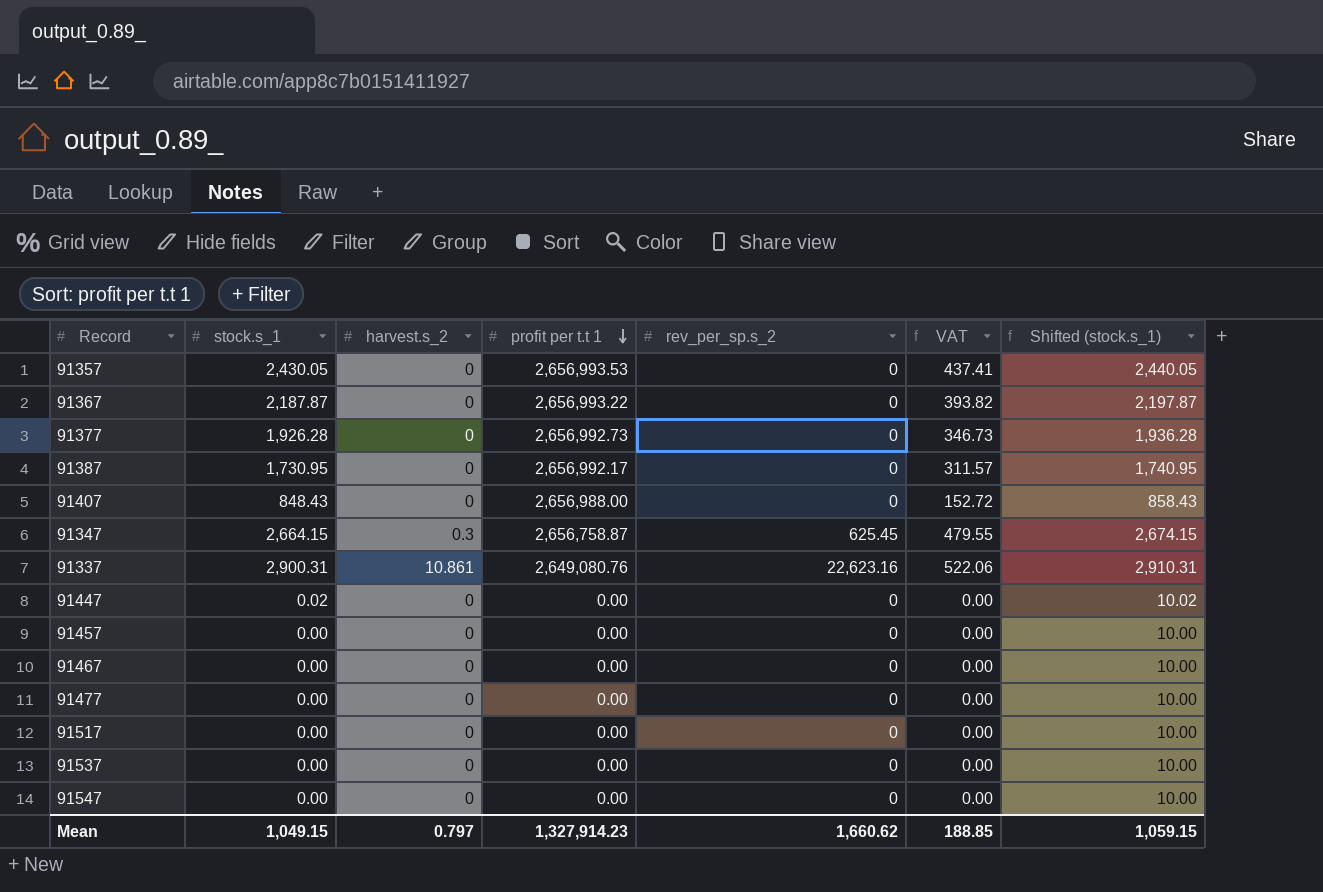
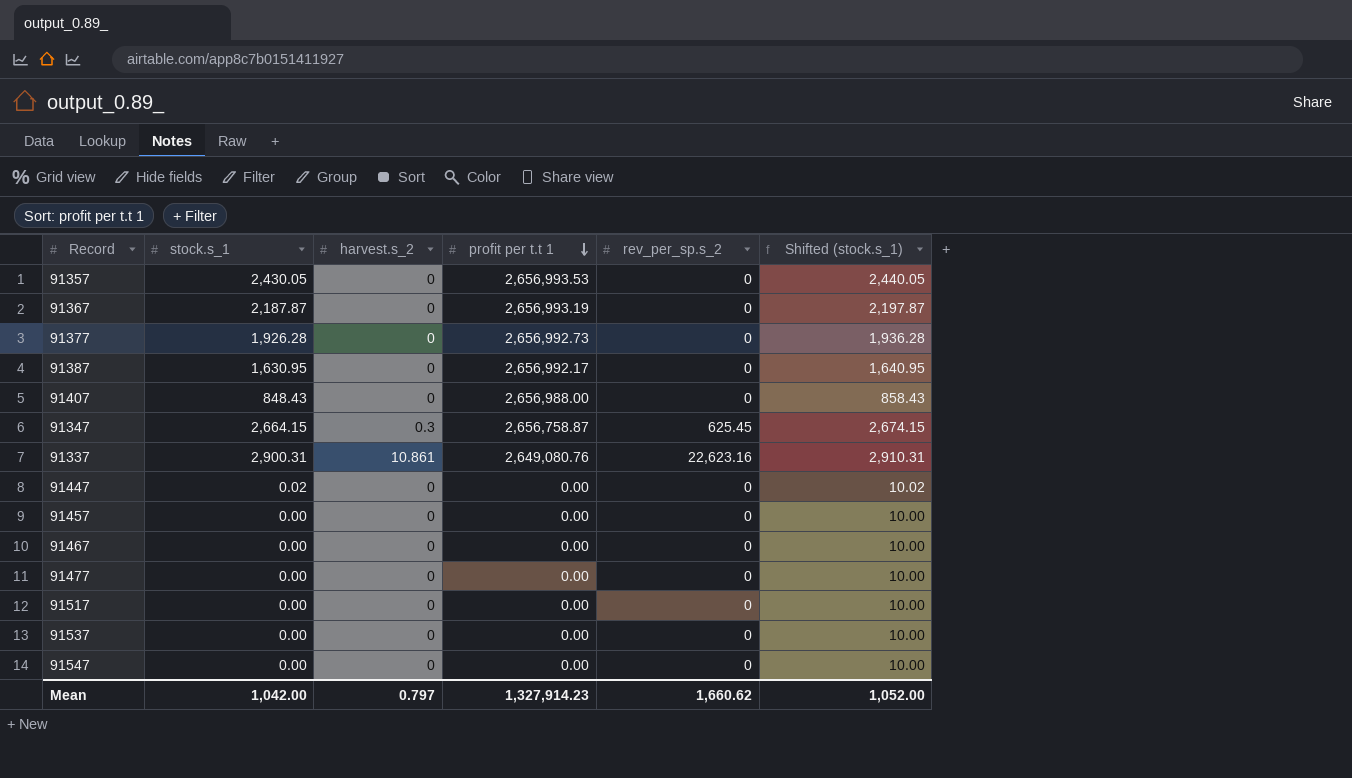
column VAT | formula: [stock.s_1] * 0.18 -> none
91367 | profit per t.t 1: 2,656,993.22 -> 2,656,993.19
91387 | stock.s_1: 1,730.95 -> 1,630.95
91387 | Shifted (stock.s_1): 1,740.95 -> 1,640.95
Mean | stock.s_1: 1,049.15 -> 1,042.00
Mean | Shifted (stock.s_1): 1,059.15 -> 1,052.00

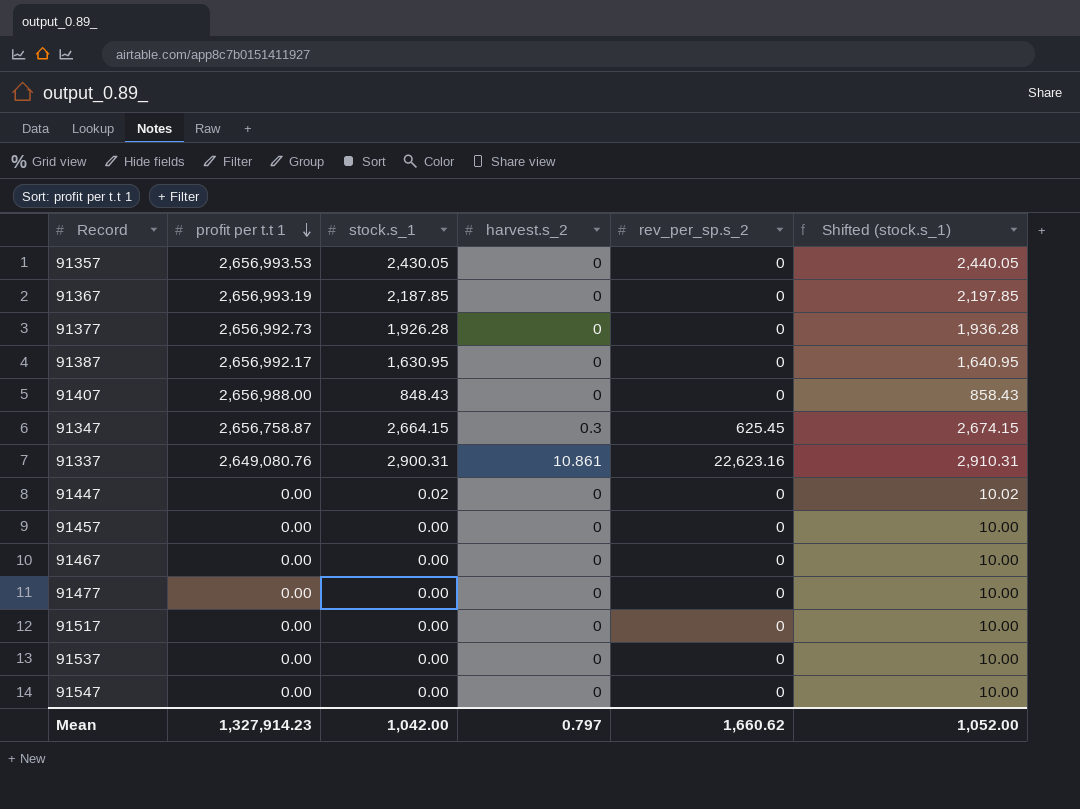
column profit per t.t 1 | position: 4 -> 2
91367 | stock.s_1: 2,187.87 -> 2,187.85
91367 | Shifted (stock.s_1): 2,197.87 -> 2,197.85

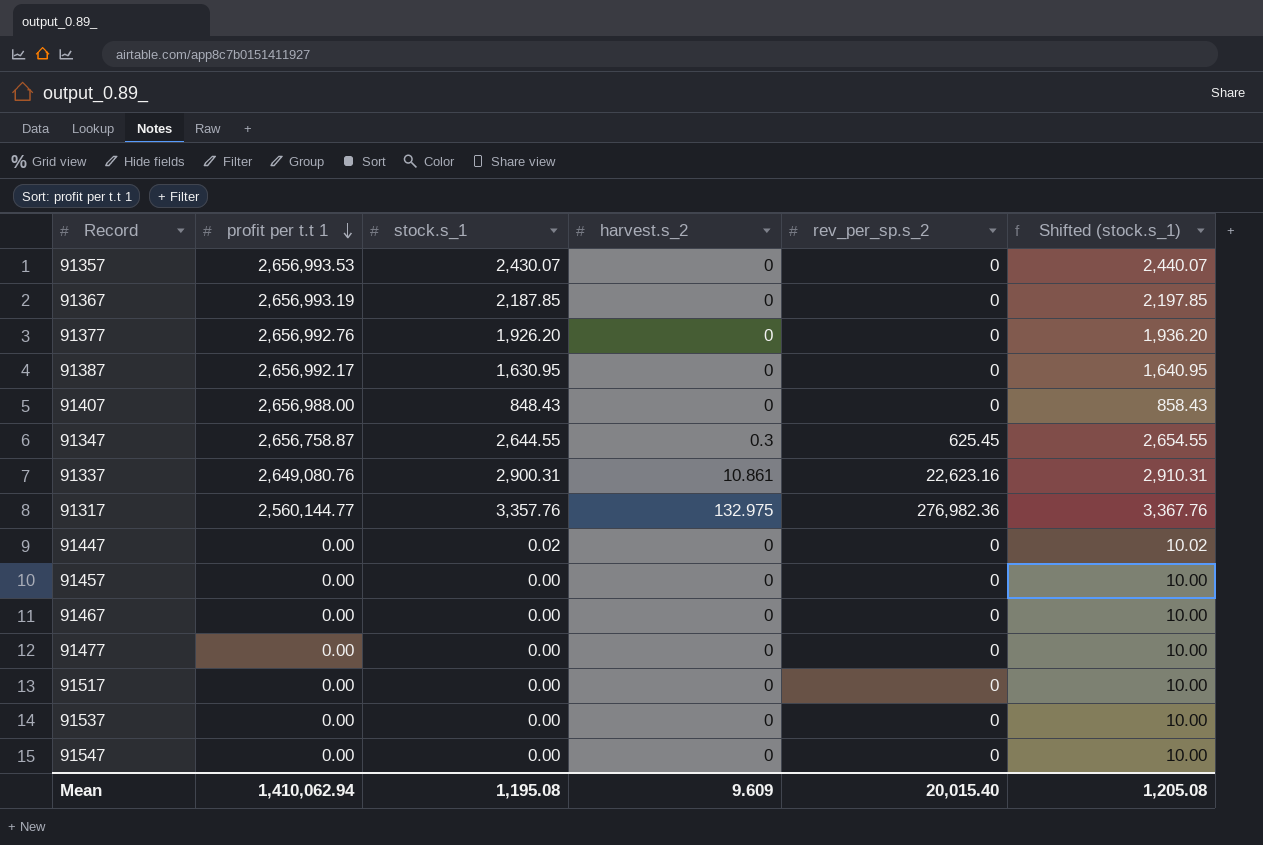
91357 | stock.s_1: 2,430.05 -> 2,430.07
91357 | Shifted (stock.s_1): 2,440.05 -> 2,440.07
91377 | profit per t.t 1: 2,656,992.73 -> 2,656,992.76
91377 | stock.s_1: 1,926.28 -> 1,926.20
91377 | Shifted (stock.s_1): 1,936.28 -> 1,936.20
91347 | stock.s_1: 2,664.15 -> 2,644.55
91347 | Shifted (stock.s_1): 2,674.15 -> 2,654.55
row 91317: none -> 2,560,144.77 | 3,357.76 | 132.975 | 276,982.36 | 3,367.76
Mean | profit per t.t 1: 1,327,914.23 -> 1,410,062.94
Mean | stock.s_1: 1,042.00 -> 1,195.08
Mean | harvest.s_2: 0.797 -> 9.609
Mean | rev_per_sp.s_2: 1,660.62 -> 20,015.40
Mean | Shifted (stock.s_1): 1,052.00 -> 1,205.08

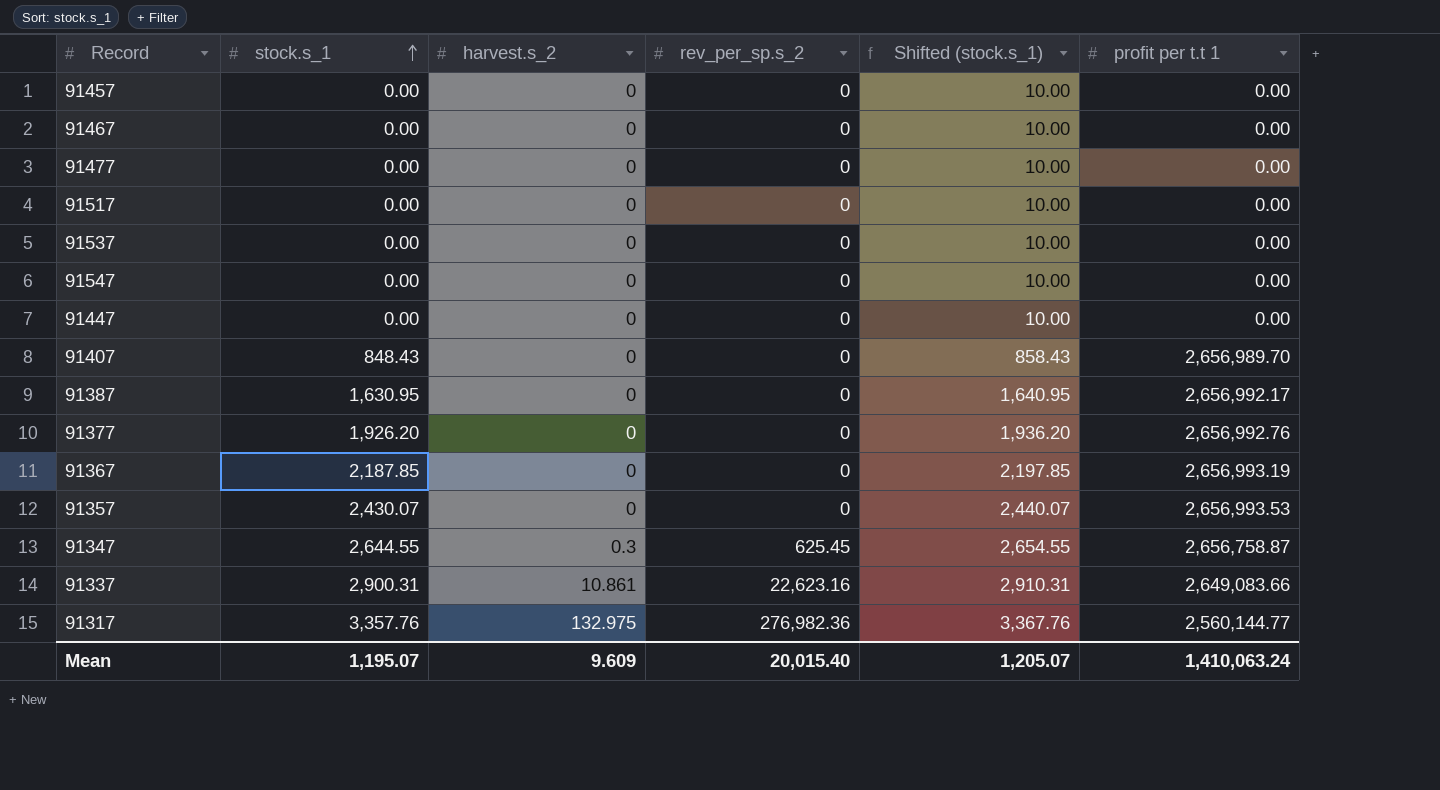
row order: profit per t.t 1 descending -> stock.s_1 ascending
column profit per t.t 1 | position: 2 -> 6
91447 | stock.s_1: 0.02 -> 0.00
91447 | Shifted (stock.s_1): 10.02 -> 10.00
91407 | profit per t.t 1: 2,656,988.00 -> 2,656,989.70
91337 | profit per t.t 1: 2,649,080.76 -> 2,649,083.66
Mean | stock.s_1: 1,195.08 -> 1,195.07
Mean | Shifted (stock.s_1): 1,205.08 -> 1,205.07
Mean | profit per t.t 1: 1,410,062.94 -> 1,410,063.24

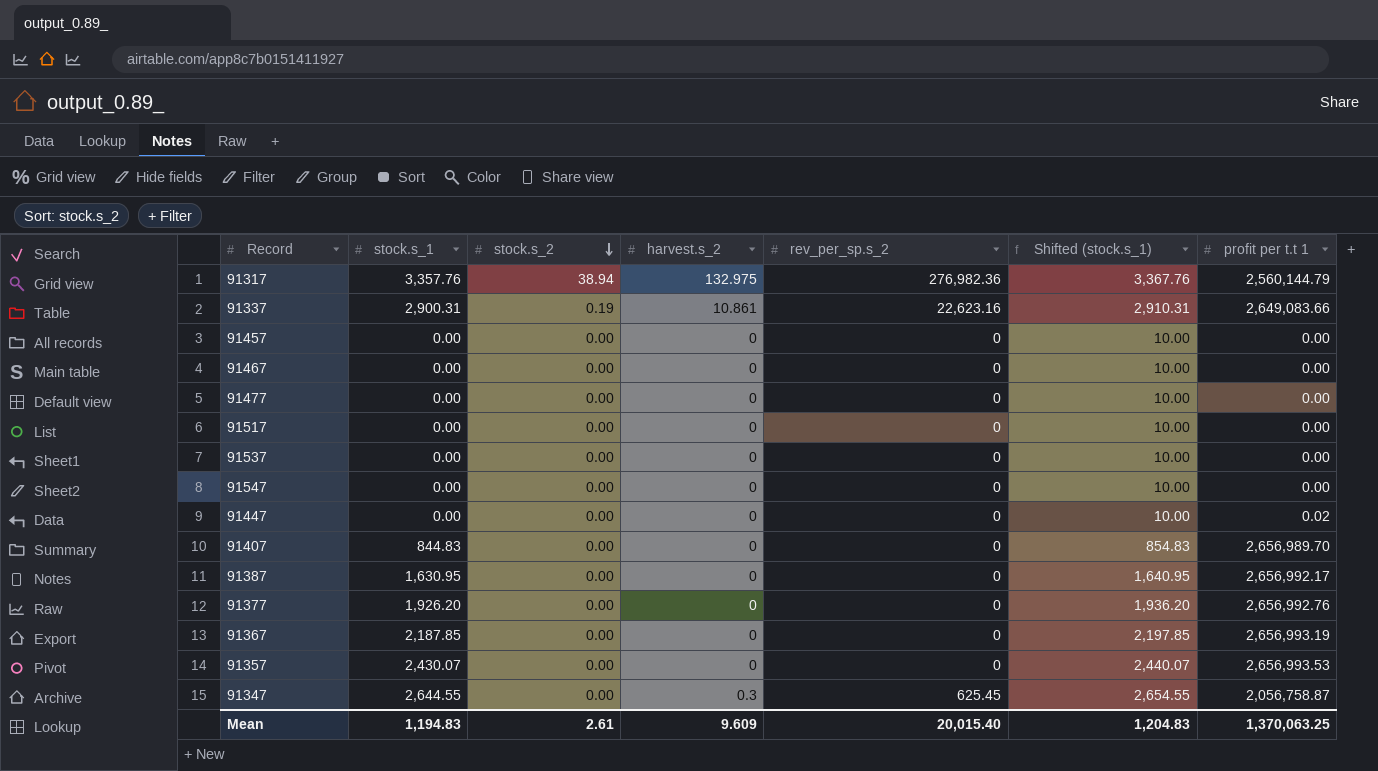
row order: stock.s_1 ascending -> stock.s_2 descending
column stock.s_2 | position: none -> 3
91317 | profit per t.t 1: 2,560,144.77 -> 2,560,144.79
91447 | profit per t.t 1: 0.00 -> 0.02
91407 | stock.s_1: 848.43 -> 844.83
91407 | Shifted (stock.s_1): 858.43 -> 854.83
91347 | profit per t.t 1: 2,656,758.87 -> 2,056,758.87
Mean | stock.s_1: 1,195.07 -> 1,194.83
Mean | Shifted (stock.s_1): 1,205.07 -> 1,204.83
Mean | profit per t.t 1: 1,410,063.24 -> 1,370,063.25

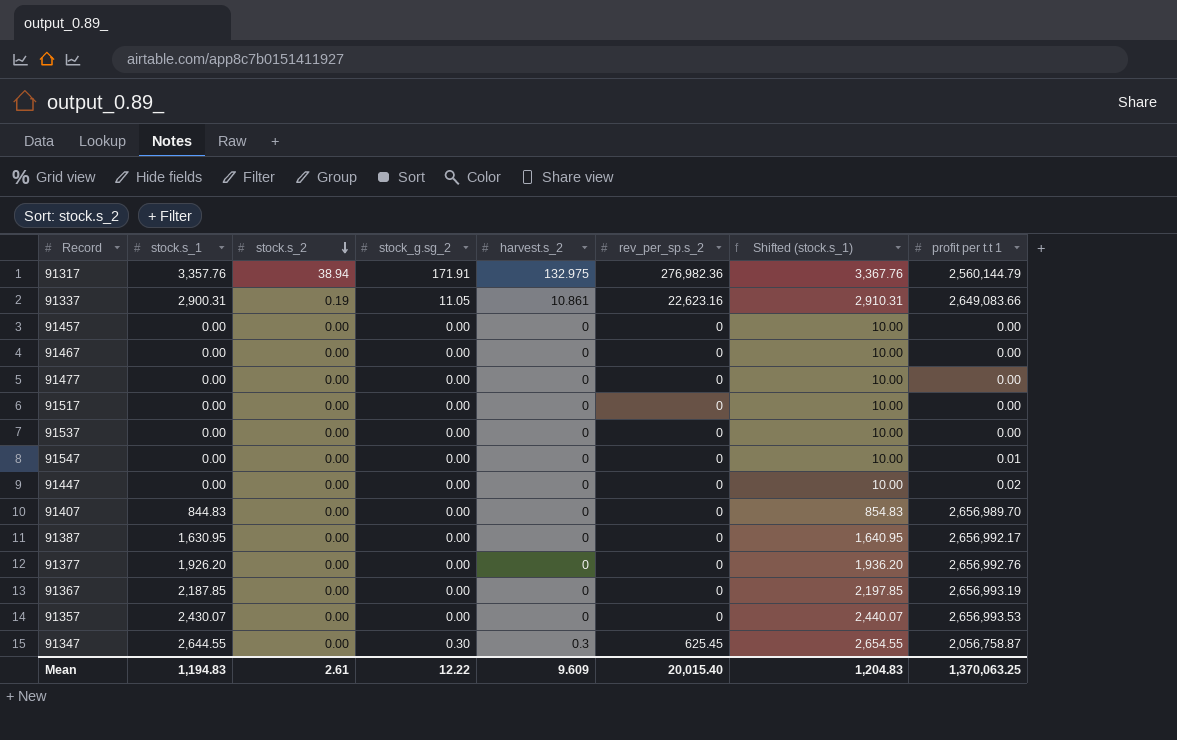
column stock_g.sg_2 | position: none -> 4
91547 | profit per t.t 1: 0.00 -> 0.01

